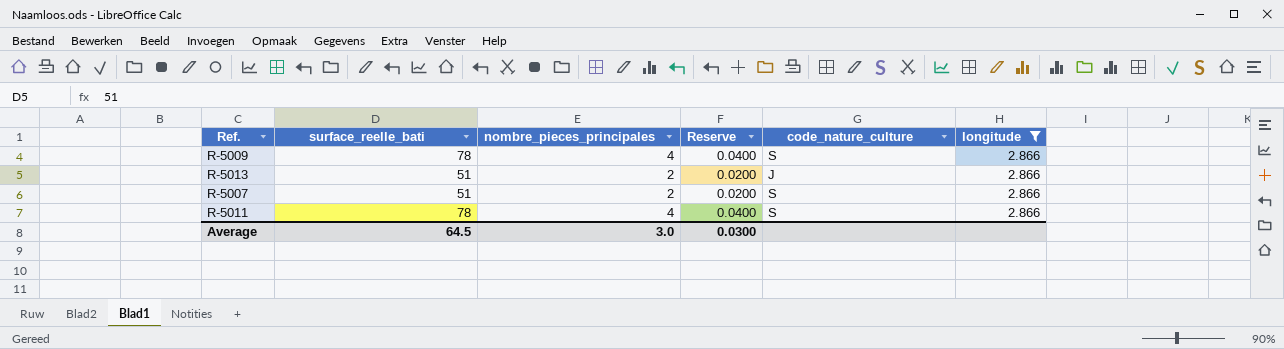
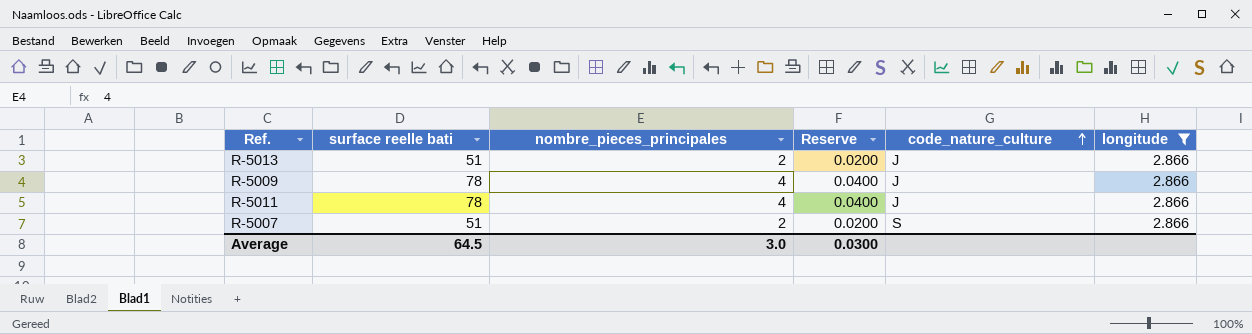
row order: none -> code_nature_culture ascending
column name: surface_reelle_bati -> surface reelle bati
R-5009 | code_nature_culture: S -> J
R-5011 | code_nature_culture: S -> J

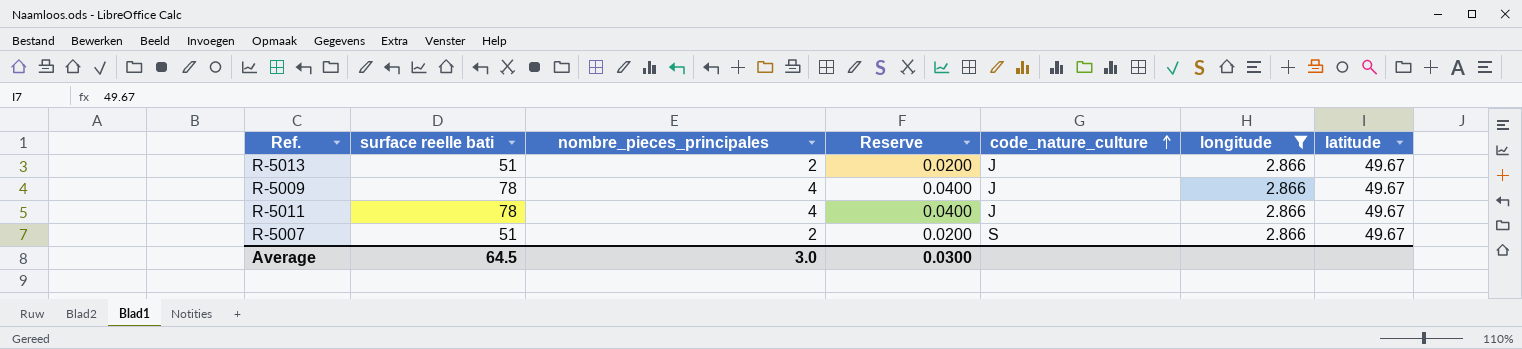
column latitude | position: none -> 7

